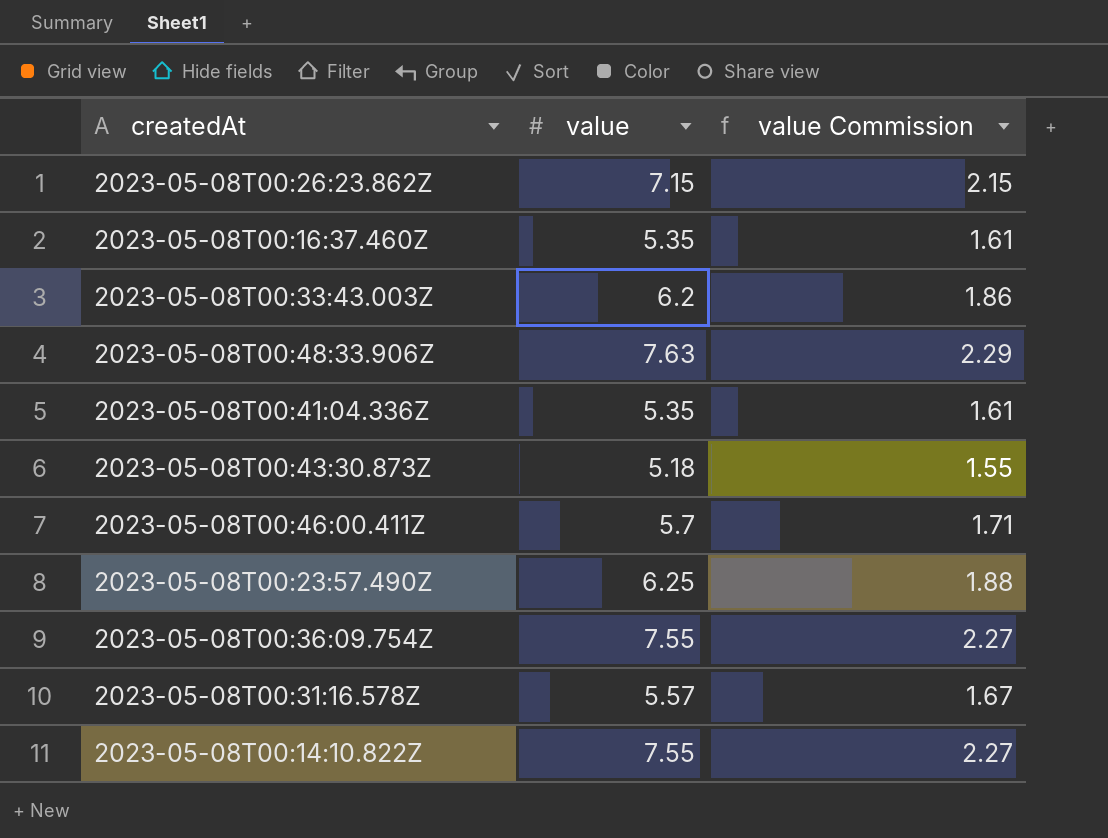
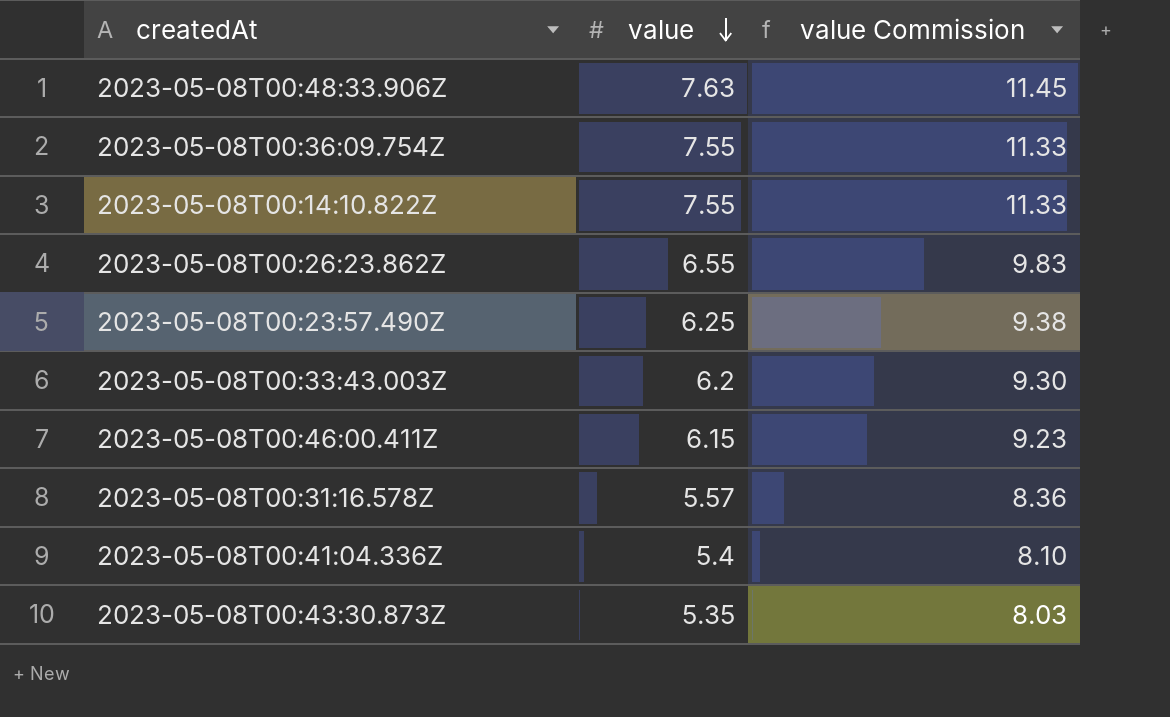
row order: none -> value descending
column value Commission | formula: [value] * 0.3 -> [value] * 1.5
row 2023-05-08T00:16:37.460Z: 5.35 | 1.61 -> none
2023-05-08T00:26:23.862Z | value: 7.15 -> 6.55
2023-05-08T00:46:00.411Z | value: 5.7 -> 6.15
2023-05-08T00:41:04.336Z | value: 5.35 -> 5.4
2023-05-08T00:43:30.873Z | value: 5.18 -> 5.35

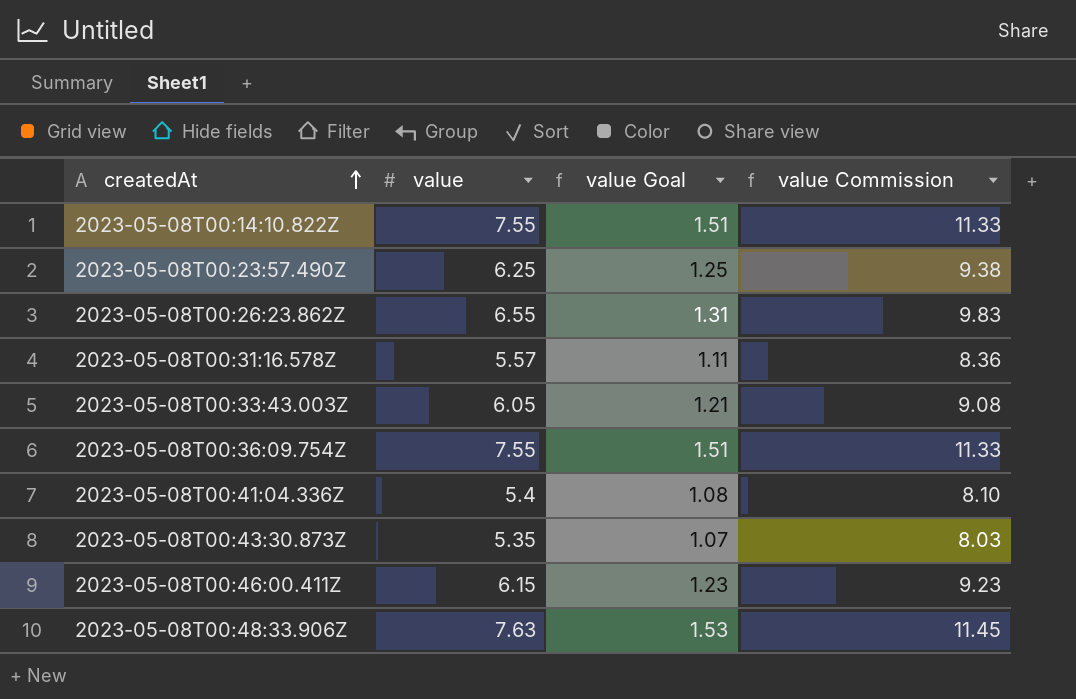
row order: value descending -> createdAt ascending
column value Goal | formula: none -> [value] * 0.2
2023-05-08T00:33:43.003Z | value: 6.2 -> 6.05
2023-05-08T00:33:43.003Z | value Commission: 9.30 -> 9.08

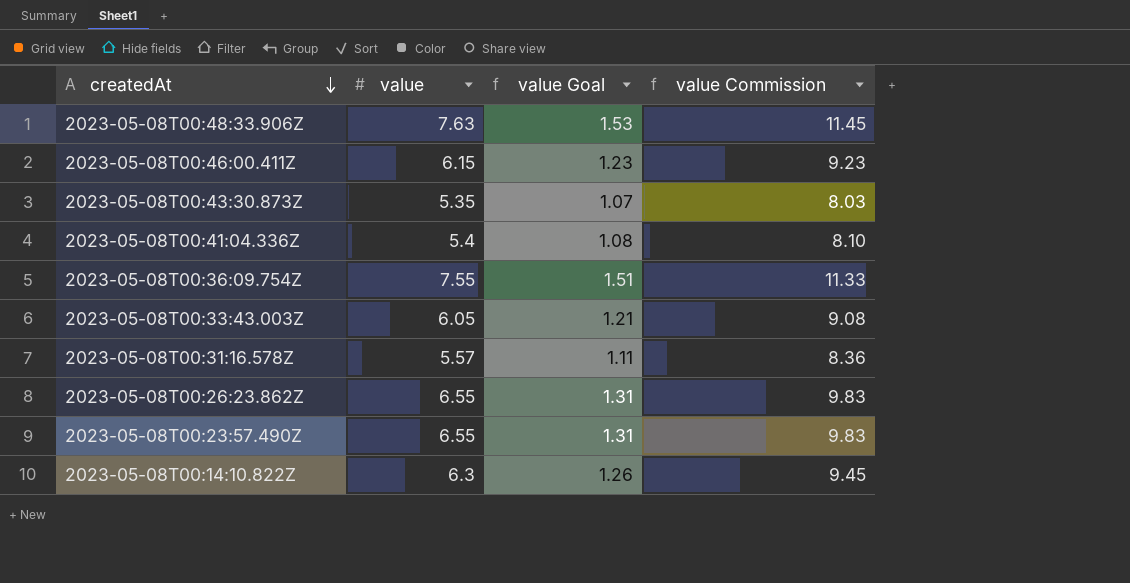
row order: createdAt ascending -> createdAt descending
2023-05-08T00:23:57.490Z | value: 6.25 -> 6.55
2023-05-08T00:23:57.490Z | value Goal: 1.25 -> 1.31
2023-05-08T00:23:57.490Z | value Commission: 9.38 -> 9.83
2023-05-08T00:14:10.822Z | value: 7.55 -> 6.3
2023-05-08T00:14:10.822Z | value Goal: 1.51 -> 1.26
2023-05-08T00:14:10.822Z | value Commission: 11.33 -> 9.45

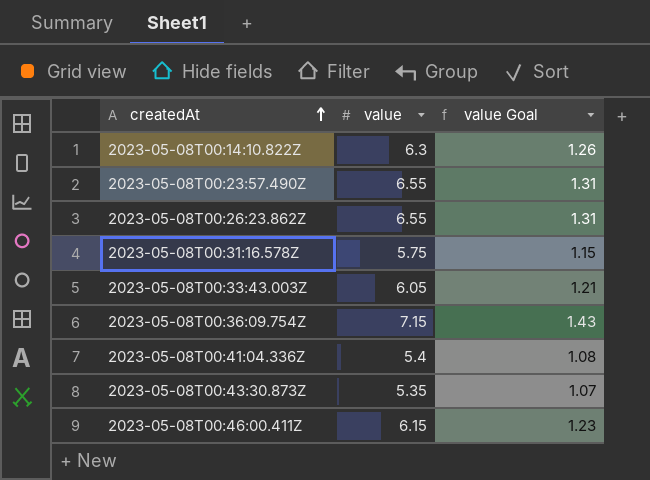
row order: createdAt descending -> createdAt ascending
column value Commission | formula: [value] * 1.5 -> none
row 2023-05-08T00:48:33.906Z: 7.63 | 1.53 | 11.45 -> none
2023-05-08T00:31:16.578Z | value: 5.57 -> 5.75
2023-05-08T00:31:16.578Z | value Goal: 1.11 -> 1.15
2023-05-08T00:36:09.754Z | value: 7.55 -> 7.15
2023-05-08T00:36:09.754Z | value Goal: 1.51 -> 1.43

